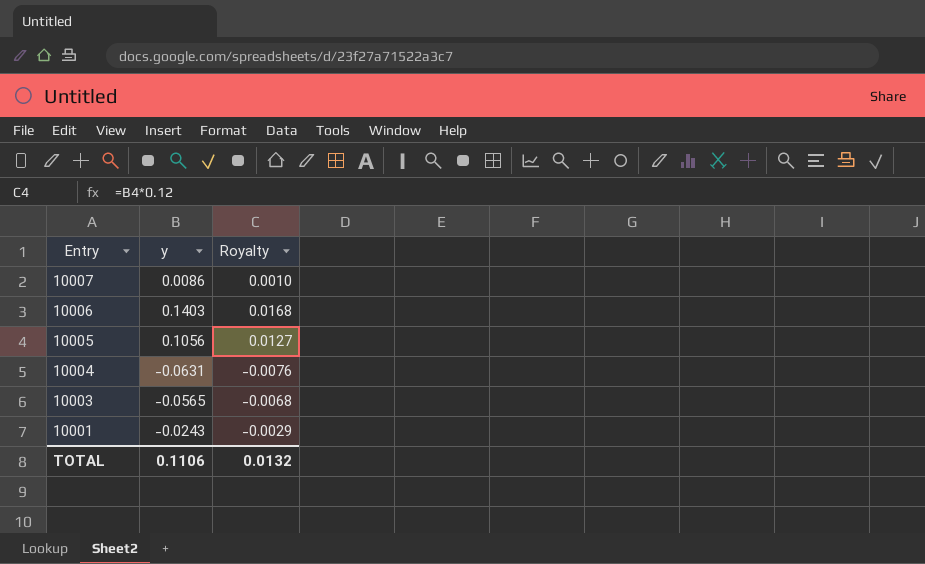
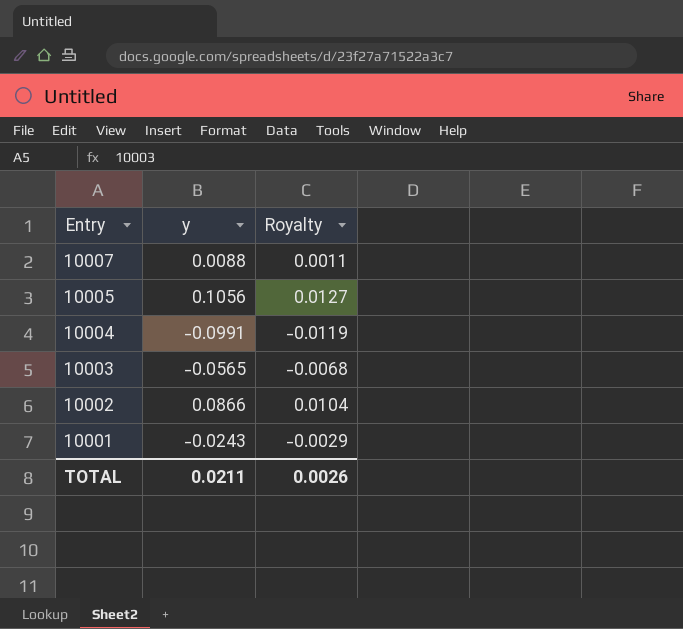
row 10006: 0.1403 | 0.0168 -> none
10007 | y: 0.0086 -> 0.0088
10007 | Royalty: 0.0010 -> 0.0011
10004 | y: -0.0631 -> -0.0991
10004 | Royalty: -0.0076 -> -0.0119
row 10002: none -> 0.0866 | 0.0104
TOTAL | y: 0.1106 -> 0.0211
TOTAL | Royalty: 0.0132 -> 0.0026

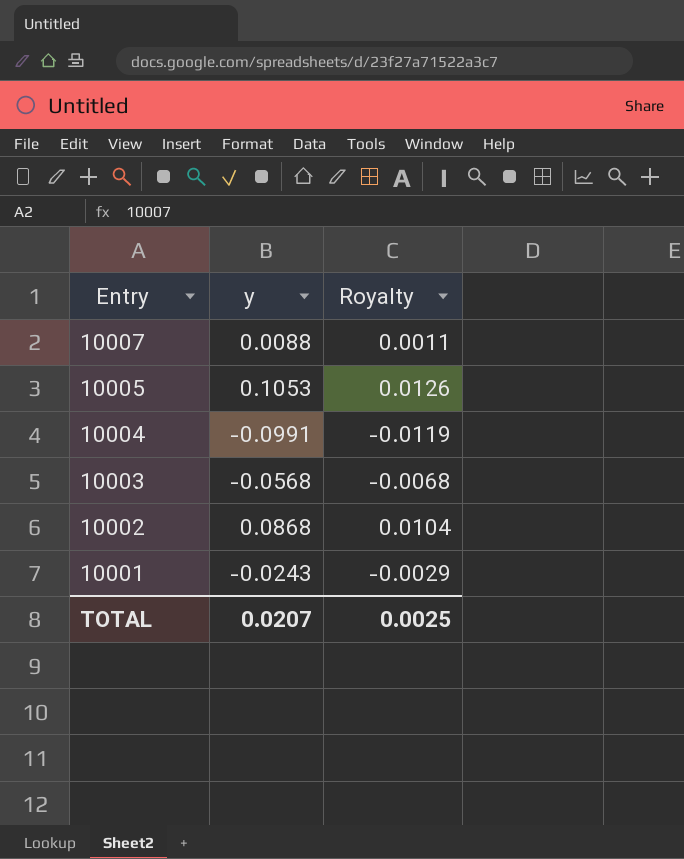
10005 | y: 0.1056 -> 0.1053
10005 | Royalty: 0.0127 -> 0.0126
10003 | y: -0.0565 -> -0.0568
10002 | y: 0.0866 -> 0.0868
TOTAL | y: 0.0211 -> 0.0207
TOTAL | Royalty: 0.0026 -> 0.0025

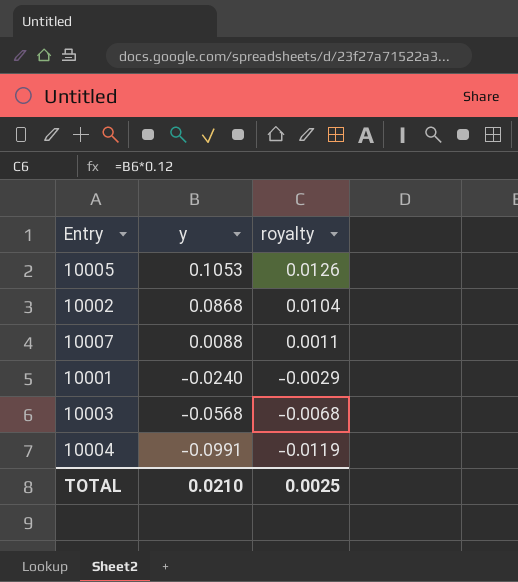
row order: Entry descending -> y descending
column name: Royalty -> royalty
10001 | y: -0.0243 -> -0.0240
TOTAL | y: 0.0207 -> 0.0210

